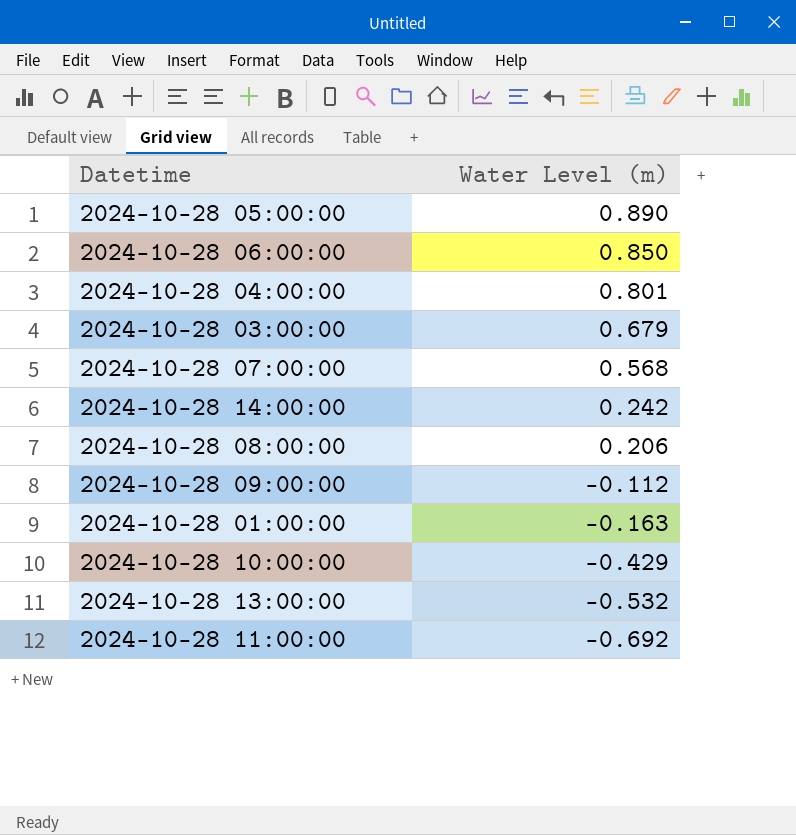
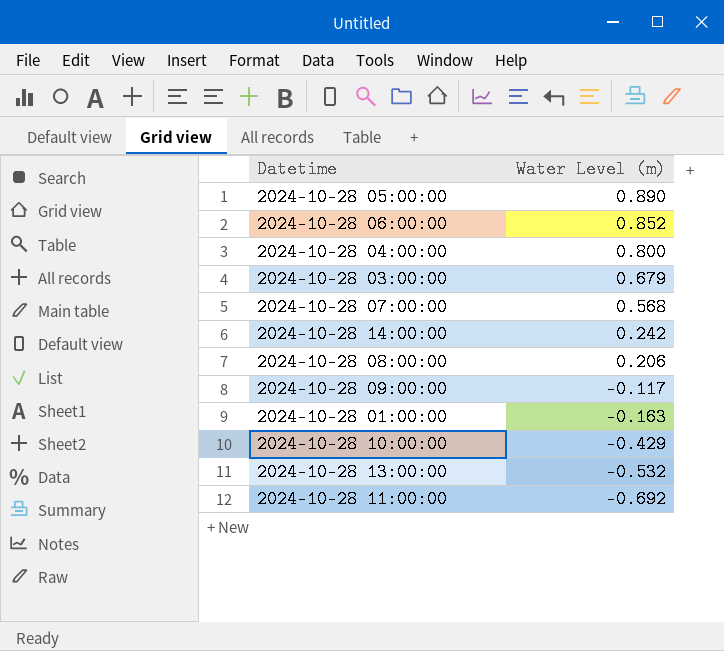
2024-10-28 06:00:00 | Water Level (m): 0.850 -> 0.852
2024-10-28 04:00:00 | Water Level (m): 0.801 -> 0.800
2024-10-28 09:00:00 | Water Level (m): -0.112 -> -0.117

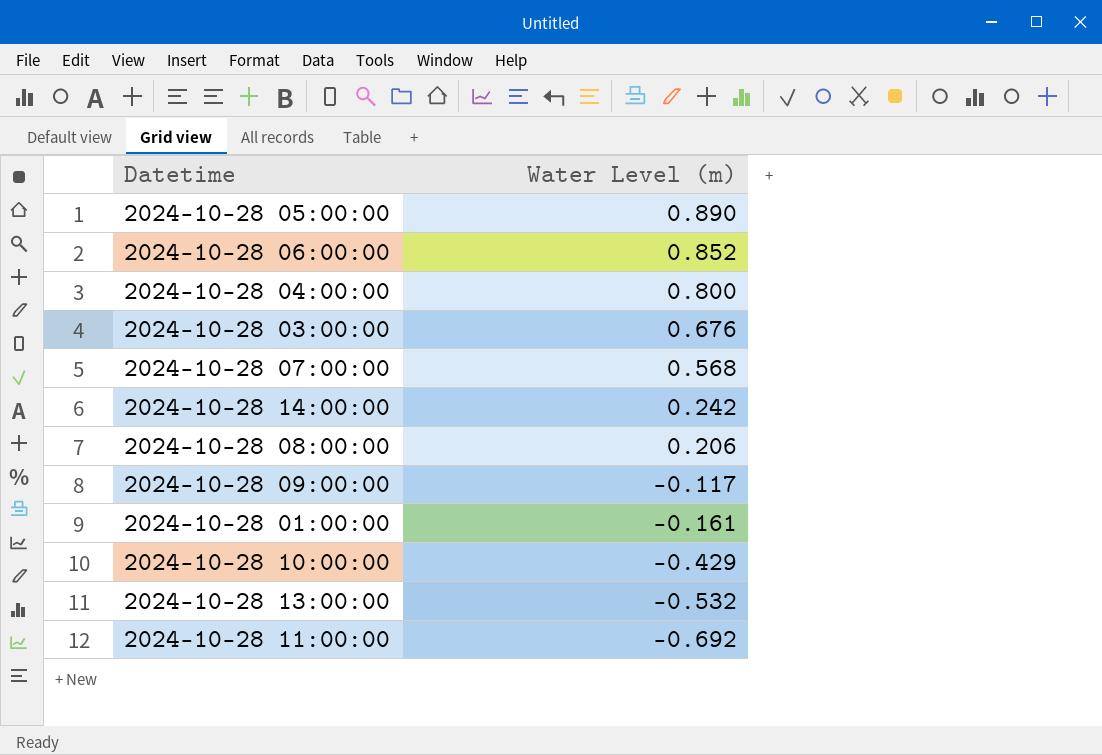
2024-10-28 03:00:00 | Water Level (m): 0.679 -> 0.676
2024-10-28 01:00:00 | Water Level (m): -0.163 -> -0.161

